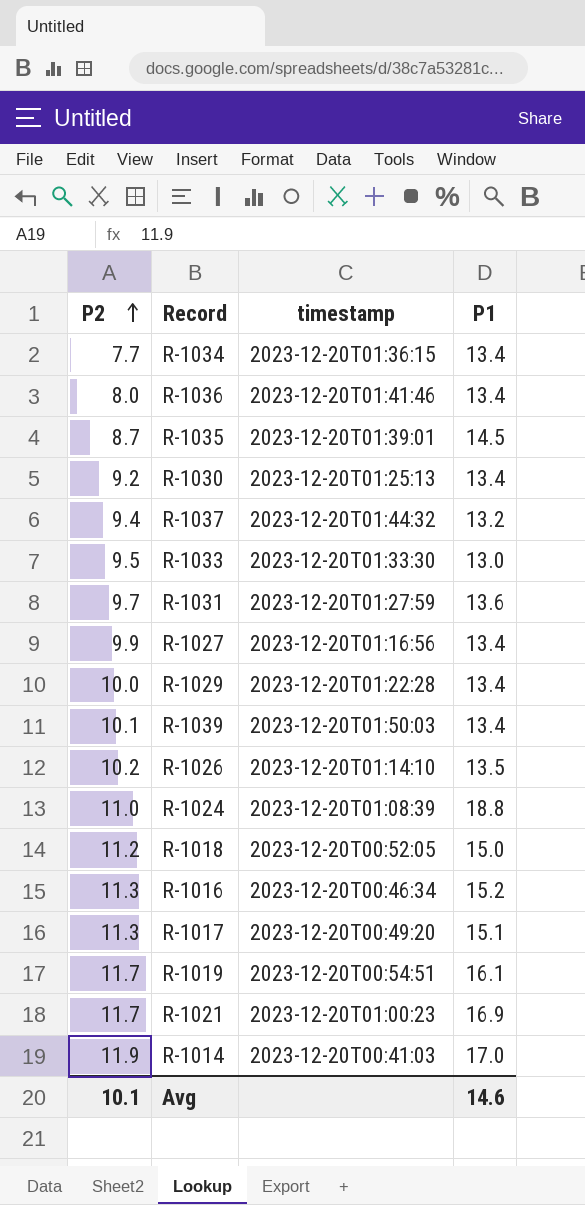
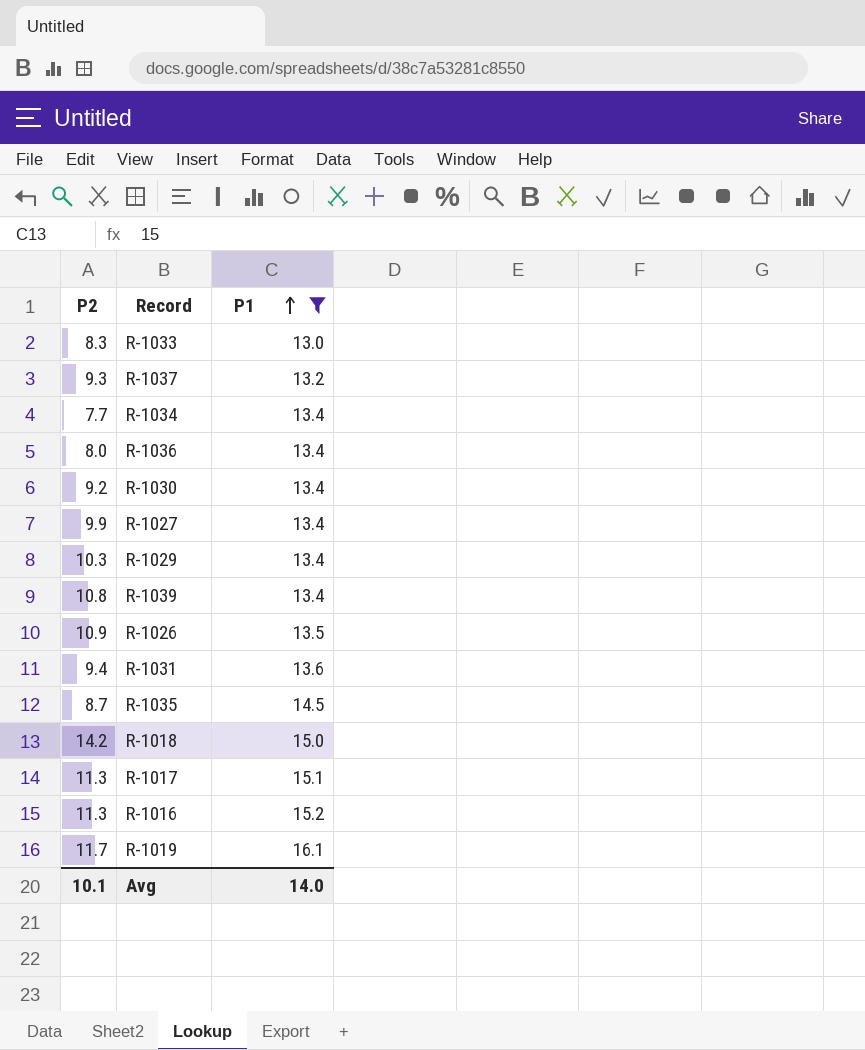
filter: none -> P1 <= 16.1
row order: P2 ascending -> P1 ascending
column timestamp | position: 3 -> none
R-1033 | P2: 9.5 -> 8.3
R-1037 | P2: 9.4 -> 9.3
R-1029 | P2: 10.0 -> 10.3
R-1039 | P2: 10.1 -> 10.8
R-1026 | P2: 10.2 -> 10.9
R-1031 | P2: 9.7 -> 9.4
R-1018 | P2: 11.2 -> 14.2
Avg | P1: 14.6 -> 14.0

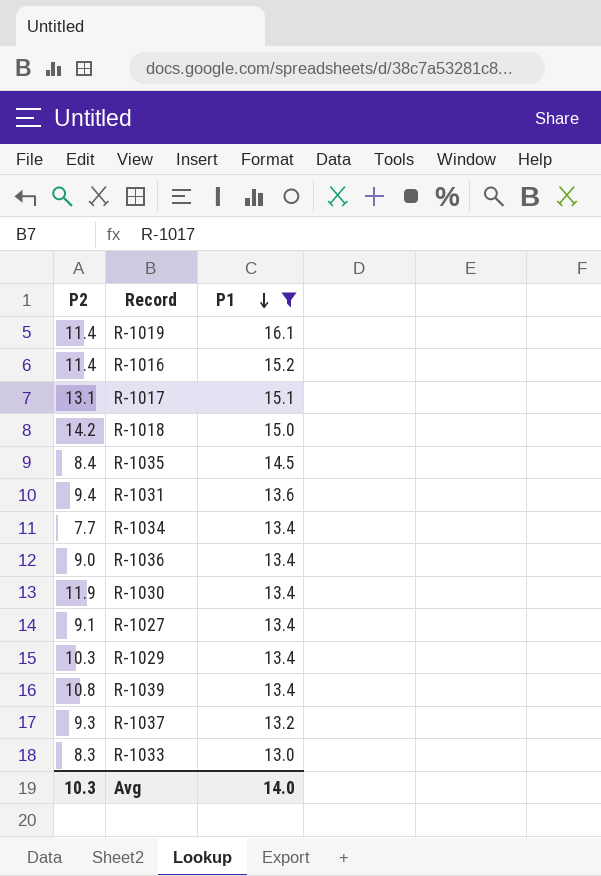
row order: P1 ascending -> P1 descending
row R-1026: 10.9 | 13.5 -> none
R-1019 | P2: 11.7 -> 11.4
R-1016 | P2: 11.3 -> 11.4
R-1017 | P2: 11.3 -> 13.1
R-1035 | P2: 8.7 -> 8.4
R-1036 | P2: 8.0 -> 9.0
R-1030 | P2: 9.2 -> 11.9
R-1027 | P2: 9.9 -> 9.1
Avg | P2: 10.1 -> 10.3

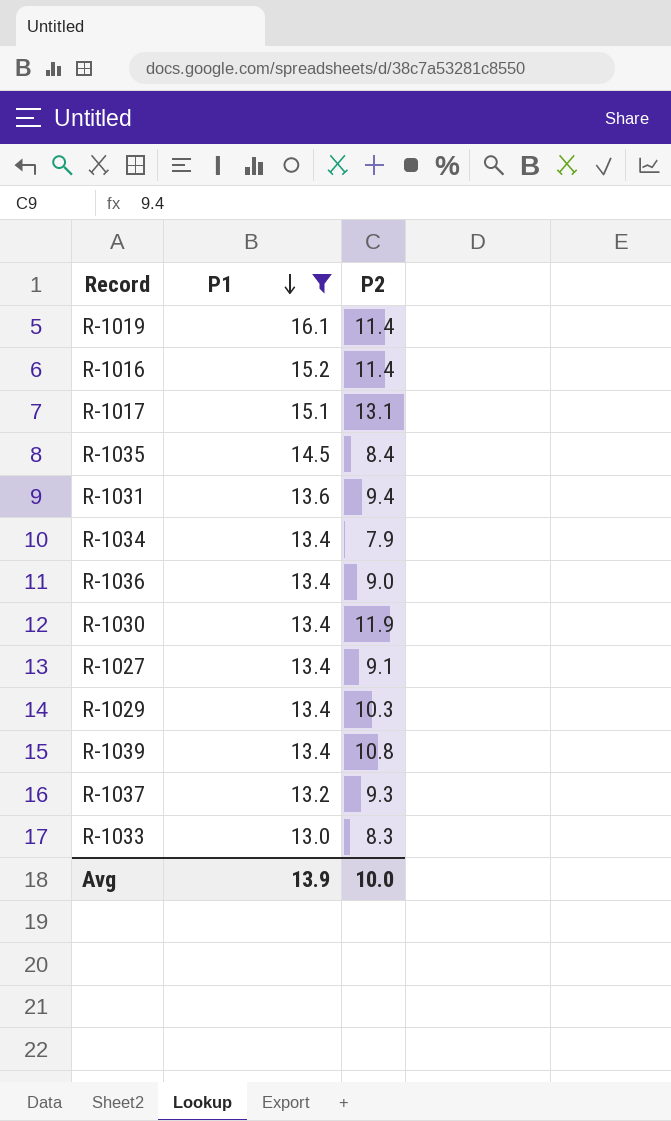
column P2 | position: 1 -> 3
row R-1018: 14.2 | 15.0 -> none
R-1034 | P2: 7.7 -> 7.9
Avg | P1: 14.0 -> 13.9
Avg | P2: 10.3 -> 10.0

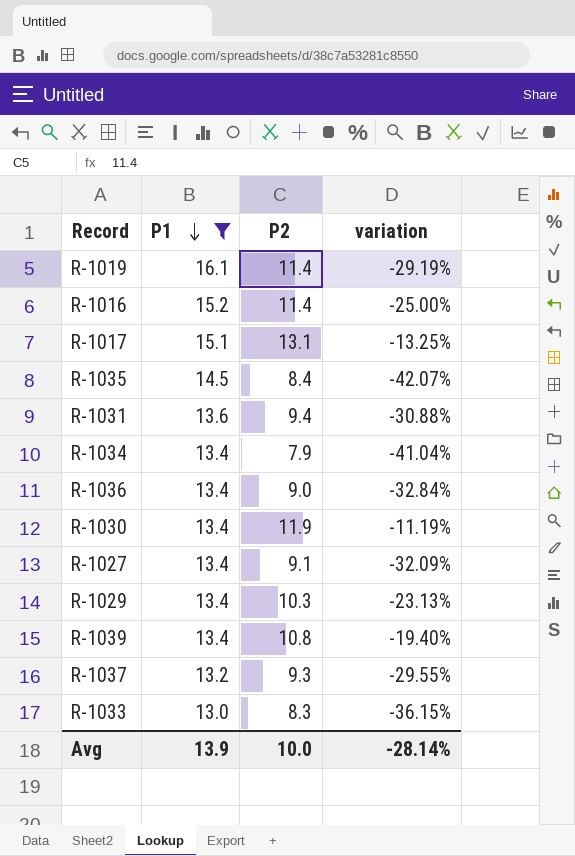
column variation | formula: none -> ([P2] - [P1]) / [P1]

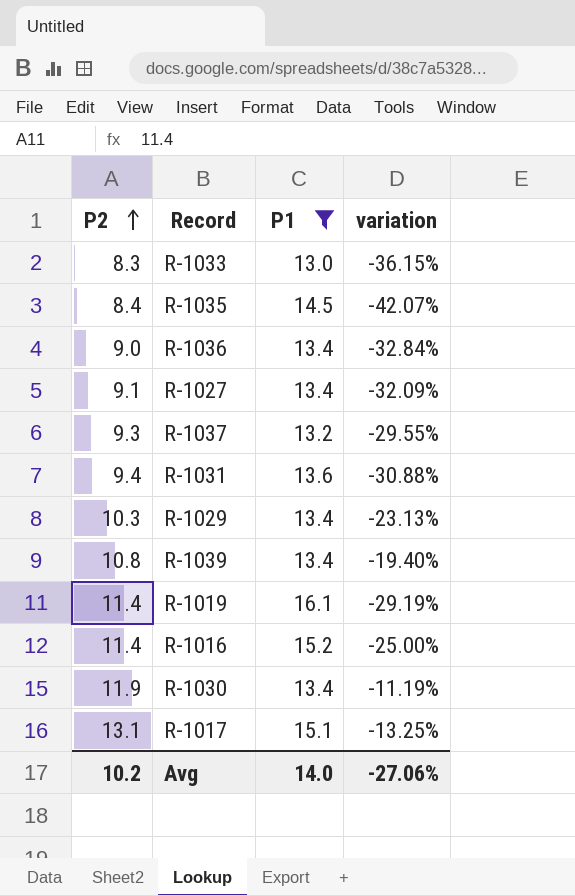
row order: P1 descending -> P2 ascending
column P2 | position: 3 -> 1
row R-1034: 13.4 | 7.9 | -41.04% -> none
Avg | P2: 10.0 -> 10.2
Avg | P1: 13.9 -> 14.0
Avg | variation: -28.14% -> -27.06%

